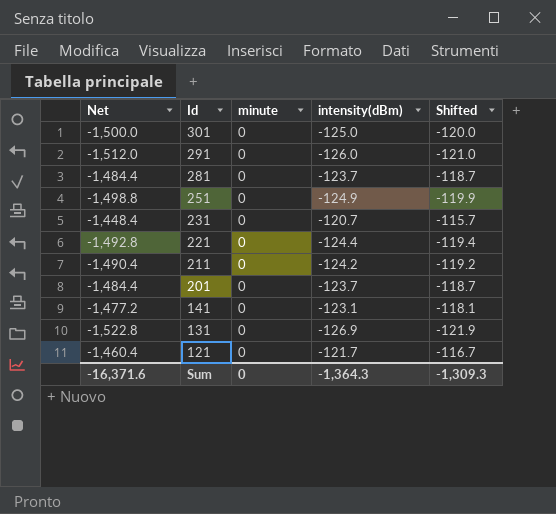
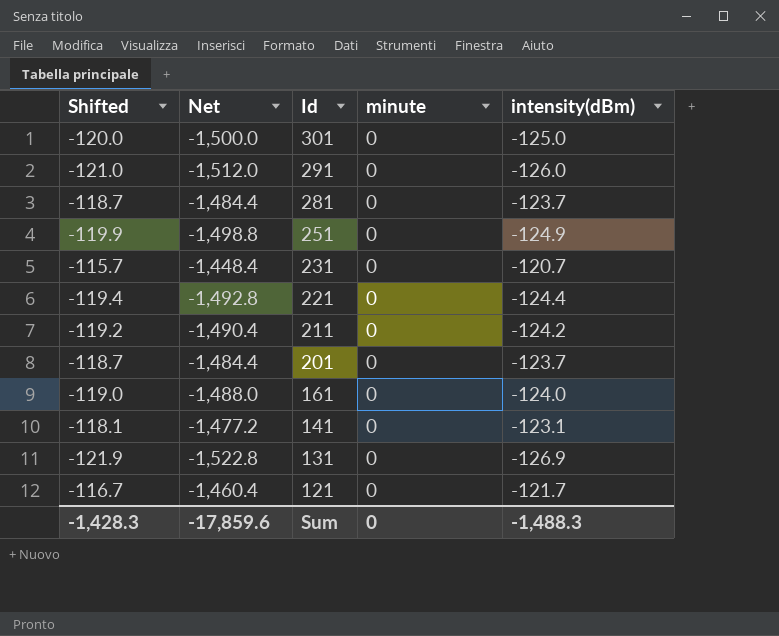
column Shifted | position: 5 -> 1
row 161: none -> -119.0 | -1,488.0 | 0 | -124.0
Sum | Shifted: -1,309.3 -> -1,428.3
Sum | Net: -16,371.6 -> -17,859.6
Sum | intensity(dBm): -1,364.3 -> -1,488.3

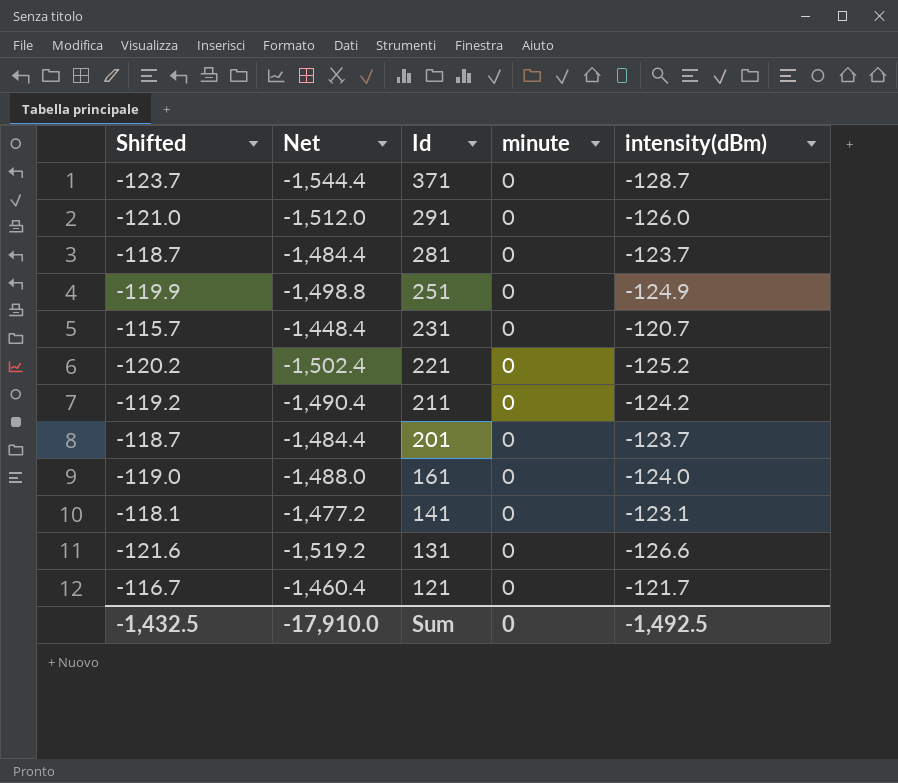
row 301: -120.0 | -1,500.0 | 0 | -125.0 -> none
row 371: none -> -123.7 | -1,544.4 | 0 | -128.7
221 | Shifted: -119.4 -> -120.2
221 | Net: -1,492.8 -> -1,502.4
221 | intensity(dBm): -124.4 -> -125.2
131 | Shifted: -121.9 -> -121.6
131 | Net: -1,522.8 -> -1,519.2
131 | intensity(dBm): -126.9 -> -126.6
Sum | Shifted: -1,428.3 -> -1,432.5
Sum | Net: -17,859.6 -> -17,910.0
Sum | intensity(dBm): -1,488.3 -> -1,492.5

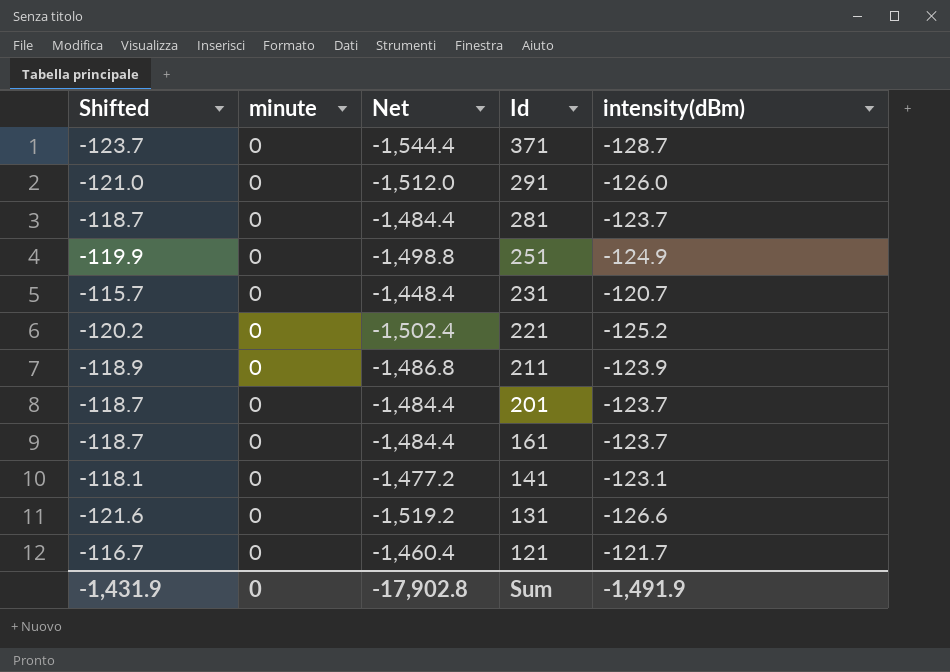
column minute | position: 4 -> 2
211 | Shifted: -119.2 -> -118.9
211 | Net: -1,490.4 -> -1,486.8
211 | intensity(dBm): -124.2 -> -123.9
161 | Shifted: -119.0 -> -118.7
161 | Net: -1,488.0 -> -1,484.4
161 | intensity(dBm): -124.0 -> -123.7
Sum | Shifted: -1,432.5 -> -1,431.9
Sum | Net: -17,910.0 -> -17,902.8
Sum | intensity(dBm): -1,492.5 -> -1,491.9

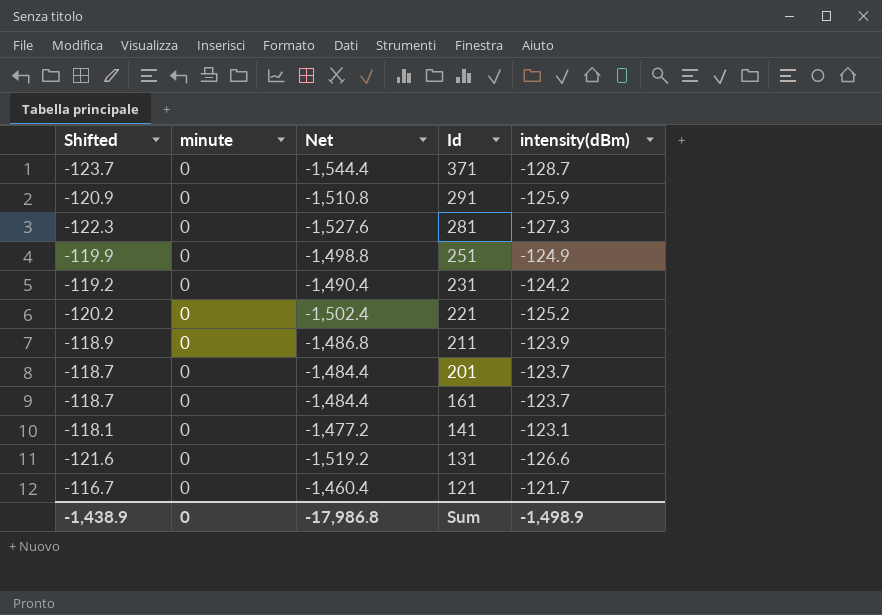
291 | Shifted: -121.0 -> -120.9
291 | Net: -1,512.0 -> -1,510.8
291 | intensity(dBm): -126.0 -> -125.9
281 | Shifted: -118.7 -> -122.3
281 | Net: -1,484.4 -> -1,527.6
281 | intensity(dBm): -123.7 -> -127.3
231 | Shifted: -115.7 -> -119.2
231 | Net: -1,448.4 -> -1,490.4
231 | intensity(dBm): -120.7 -> -124.2
Sum | Shifted: -1,431.9 -> -1,438.9
Sum | Net: -17,902.8 -> -17,986.8
Sum | intensity(dBm): -1,491.9 -> -1,498.9

